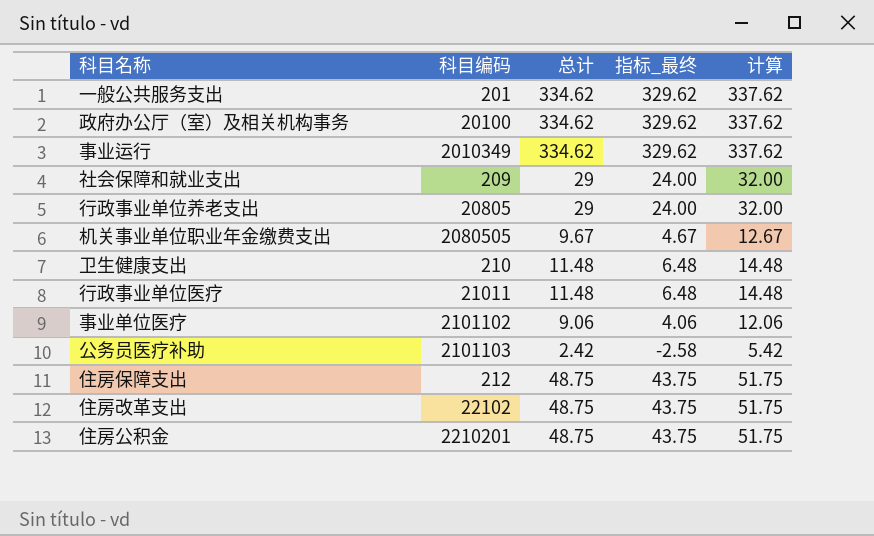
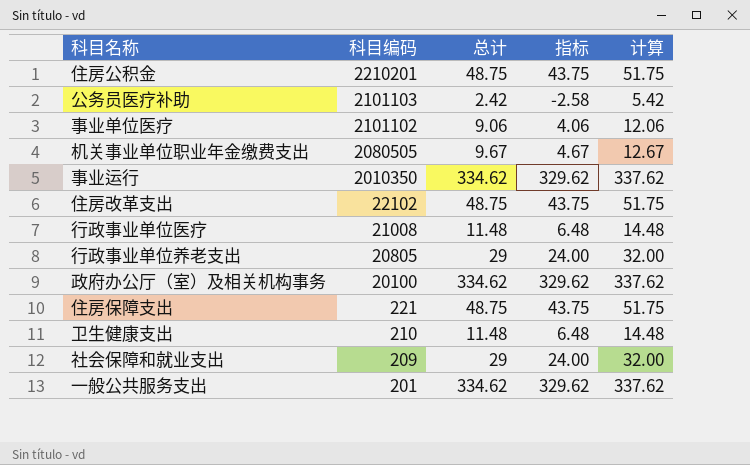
row order: none -> 科目编码 descending
column name: 指标_最终 -> 指标
事业运行 | 科目编码: 2010349 -> 2010350
行政事业单位医疗 | 科目编码: 21011 -> 21008
住房保障支出 | 科目编码: 212 -> 221

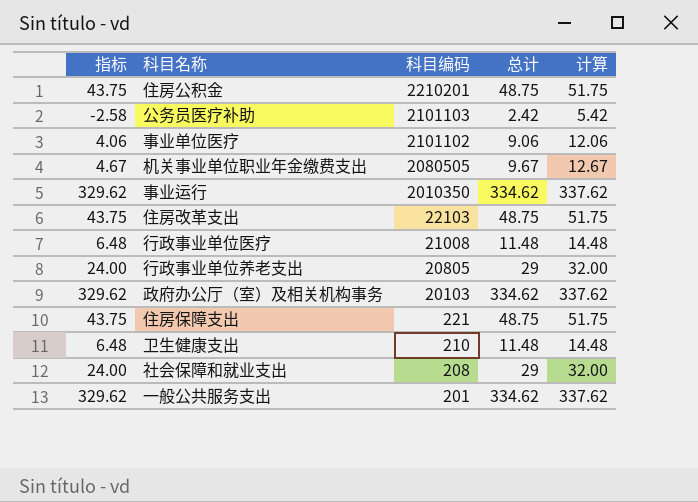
column 指标 | position: 4 -> 1
住房改革支出 | 科目编码: 22102 -> 22103
政府办公厅（室）及相关机构事务 | 科目编码: 20100 -> 20103
社会保障和就业支出 | 科目编码: 209 -> 208

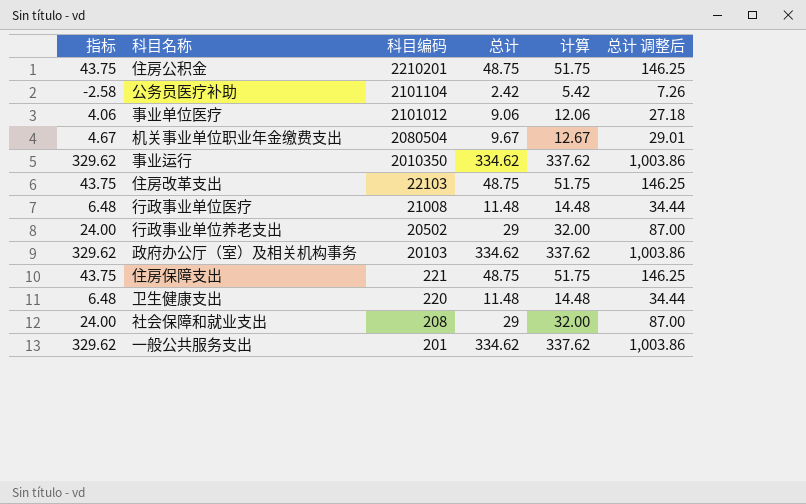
column 总计 调整后 | formula: none -> [总计] * 3
公务员医疗补助 | 科目编码: 2101103 -> 2101104
事业单位医疗 | 科目编码: 2101102 -> 2101012
机关事业单位职业年金缴费支出 | 科目编码: 2080505 -> 2080504
行政事业单位养老支出 | 科目编码: 20805 -> 20502
卫生健康支出 | 科目编码: 210 -> 220

